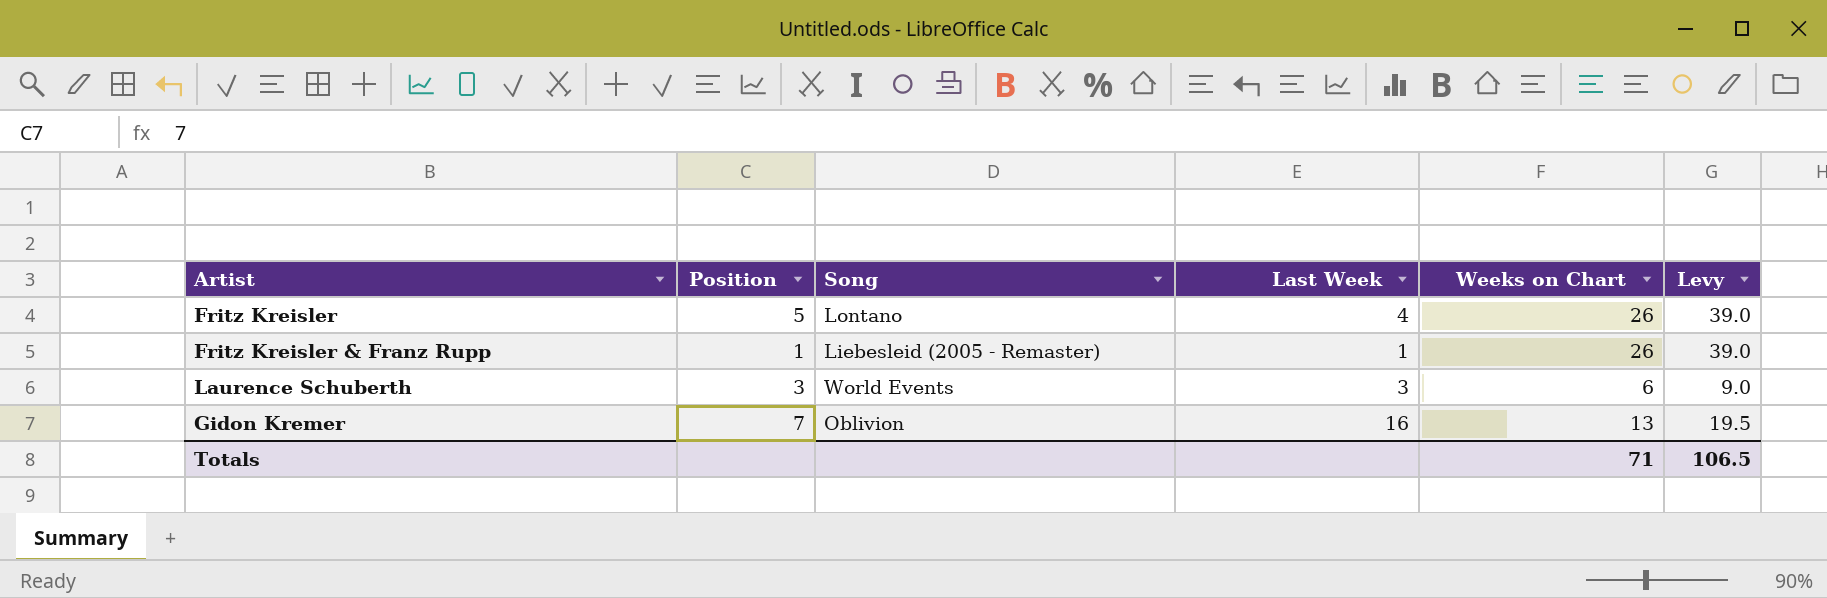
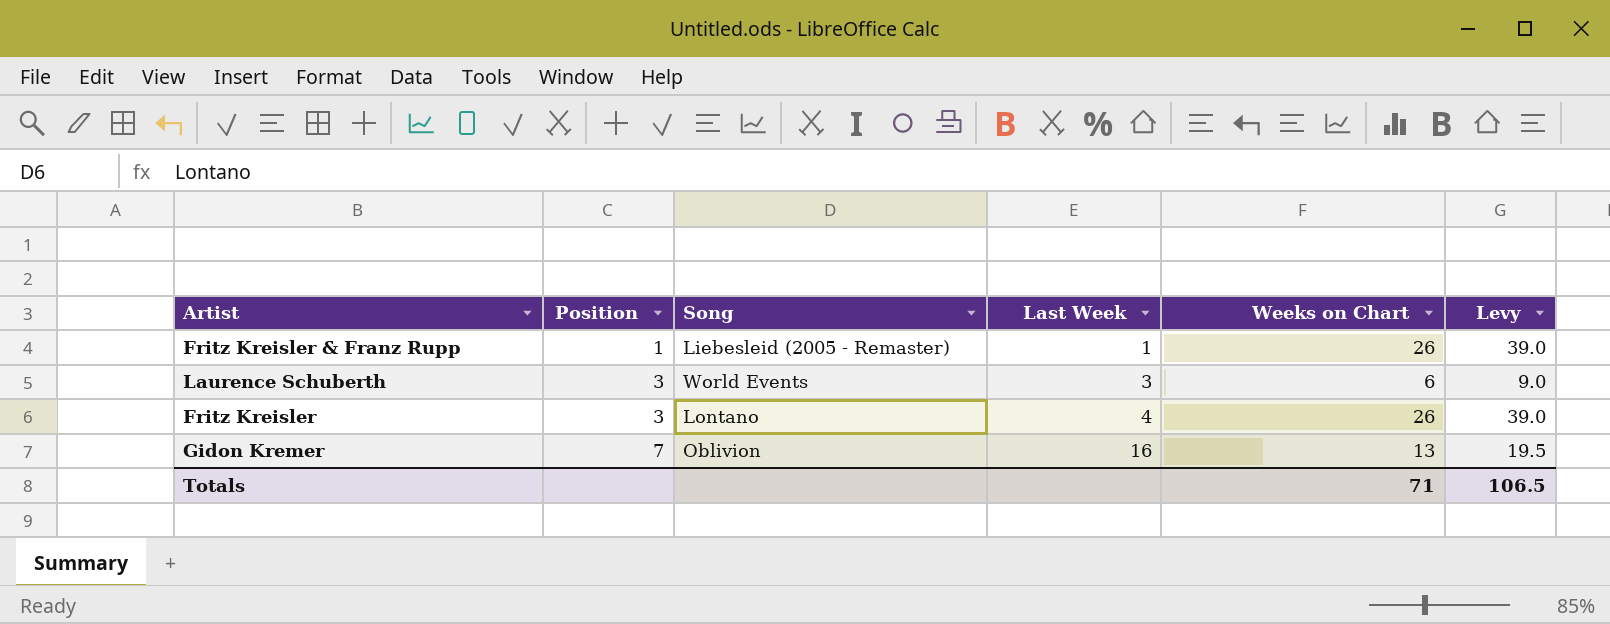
row order: none -> Position ascending
Fritz Kreisler | Position: 5 -> 3

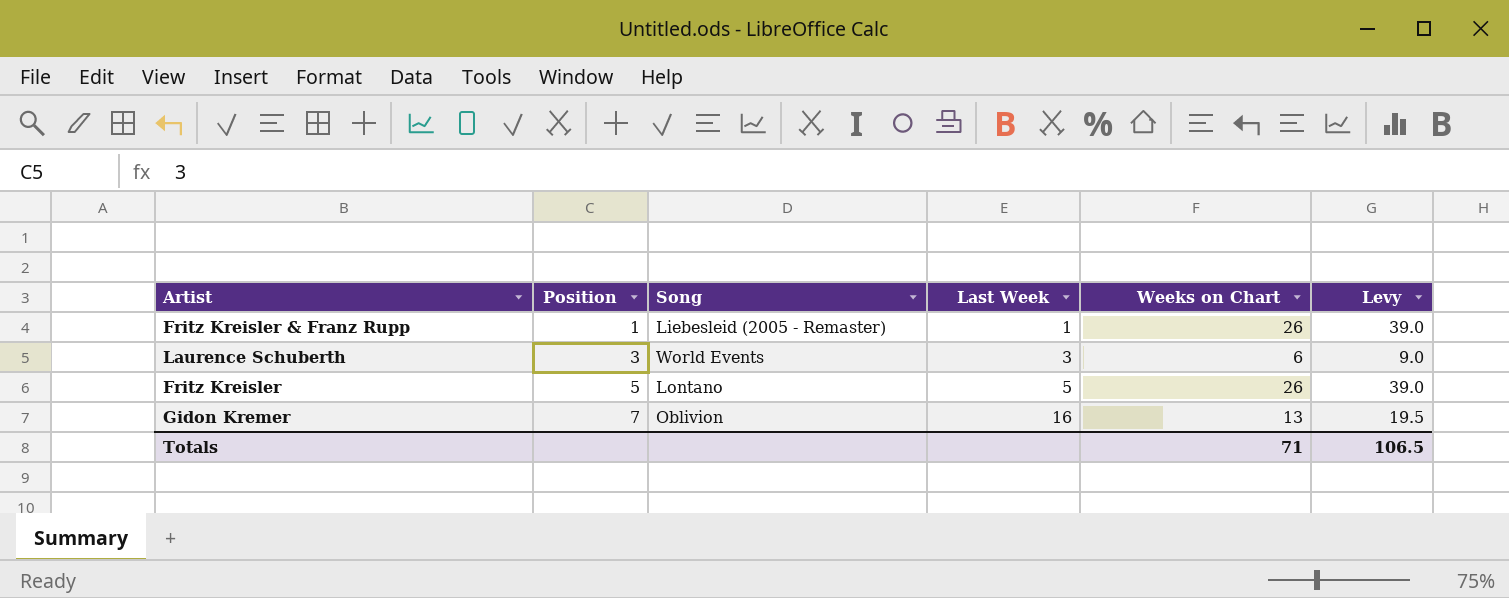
Fritz Kreisler | Position: 3 -> 5
Fritz Kreisler | Last Week: 4 -> 5

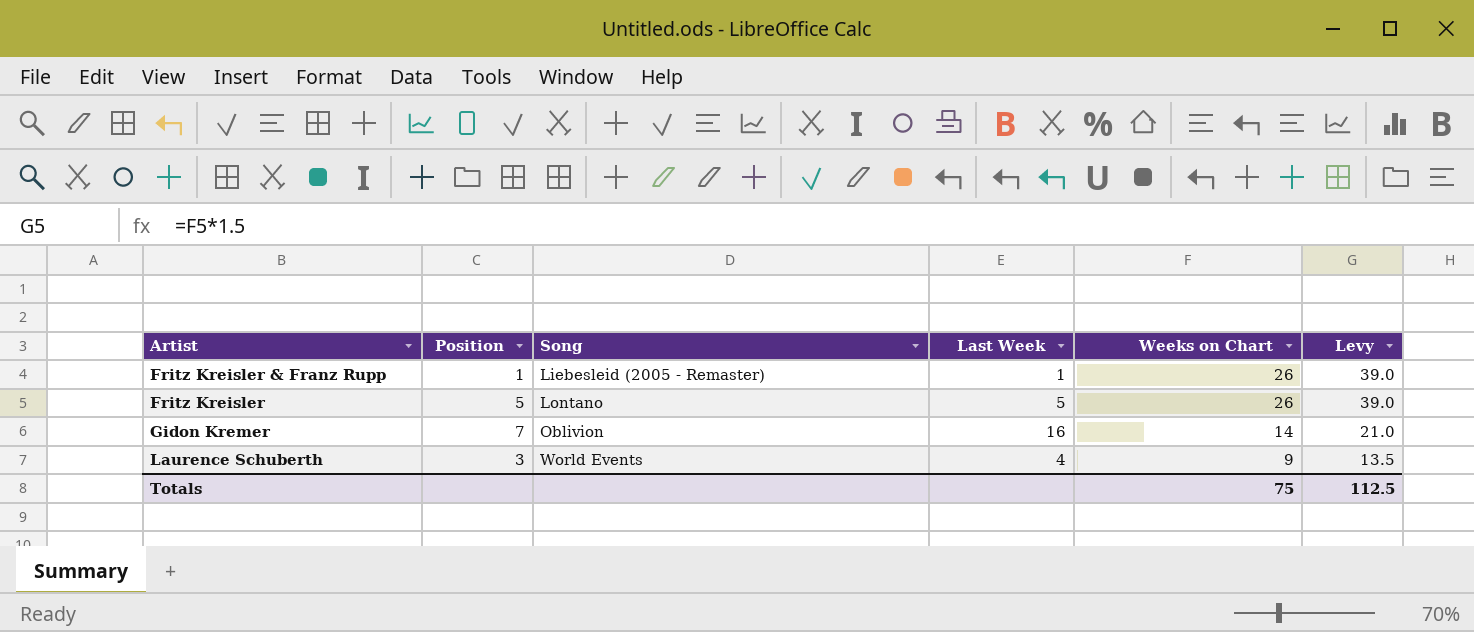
row order: Position ascending -> Song ascending
Gidon Kremer | Weeks on Chart: 13 -> 14
Gidon Kremer | Levy: 19.5 -> 21.0
Laurence Schuberth | Last Week: 3 -> 4
Laurence Schuberth | Weeks on Chart: 6 -> 9
Laurence Schuberth | Levy: 9.0 -> 13.5
Totals | Weeks on Chart: 71 -> 75
Totals | Levy: 106.5 -> 112.5

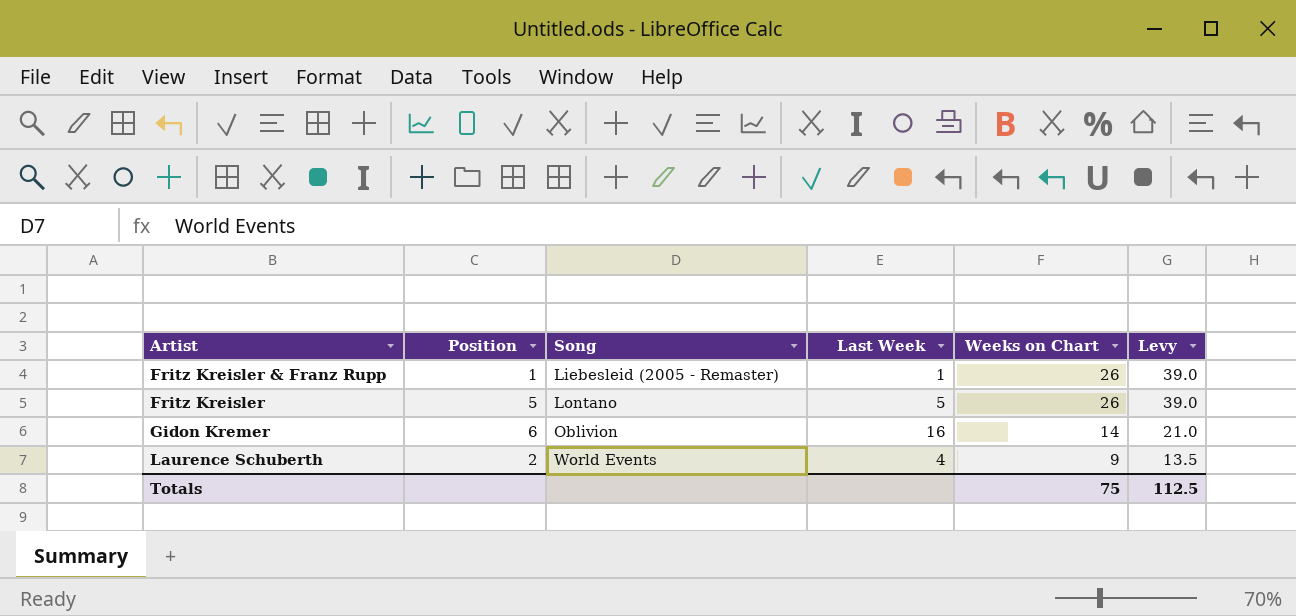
Gidon Kremer | Position: 7 -> 6
Laurence Schuberth | Position: 3 -> 2

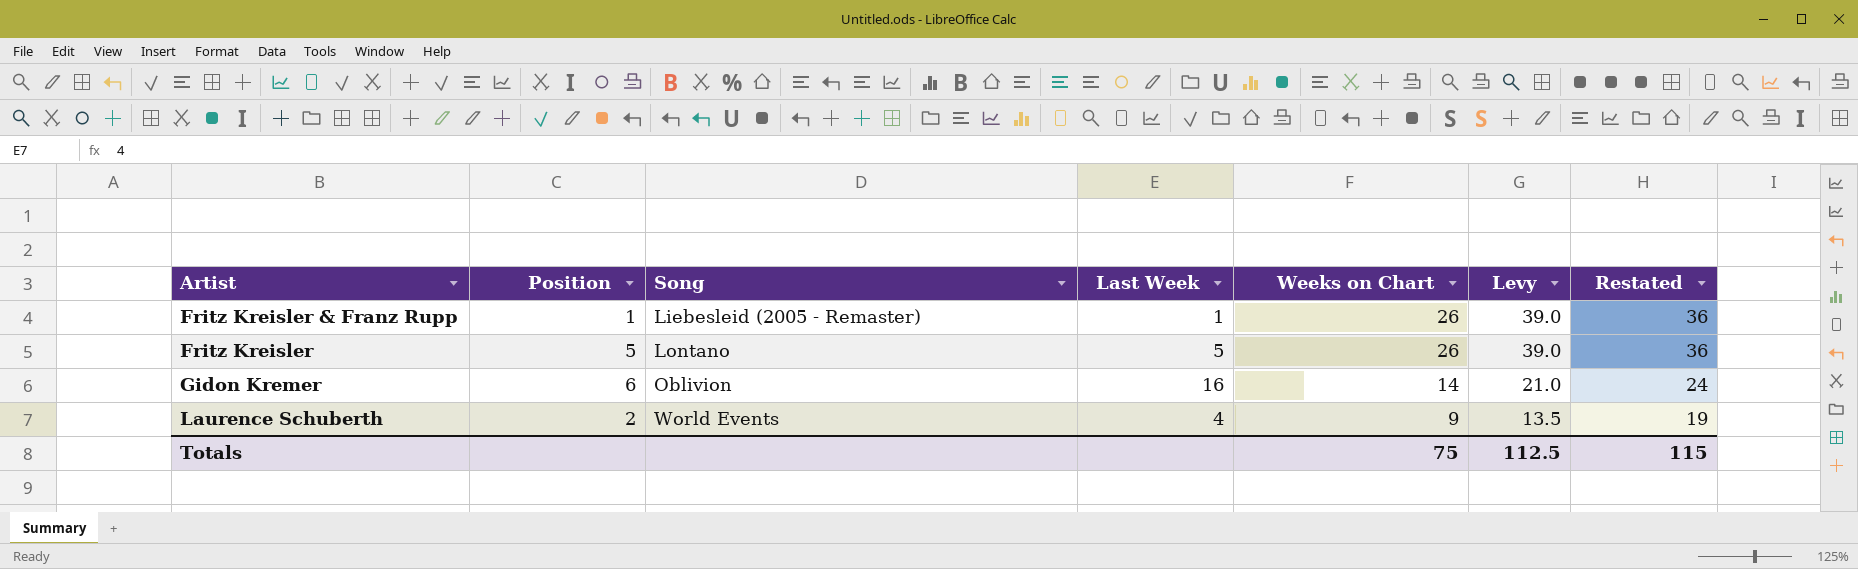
column Restated | formula: none -> [Weeks on Chart] + 10

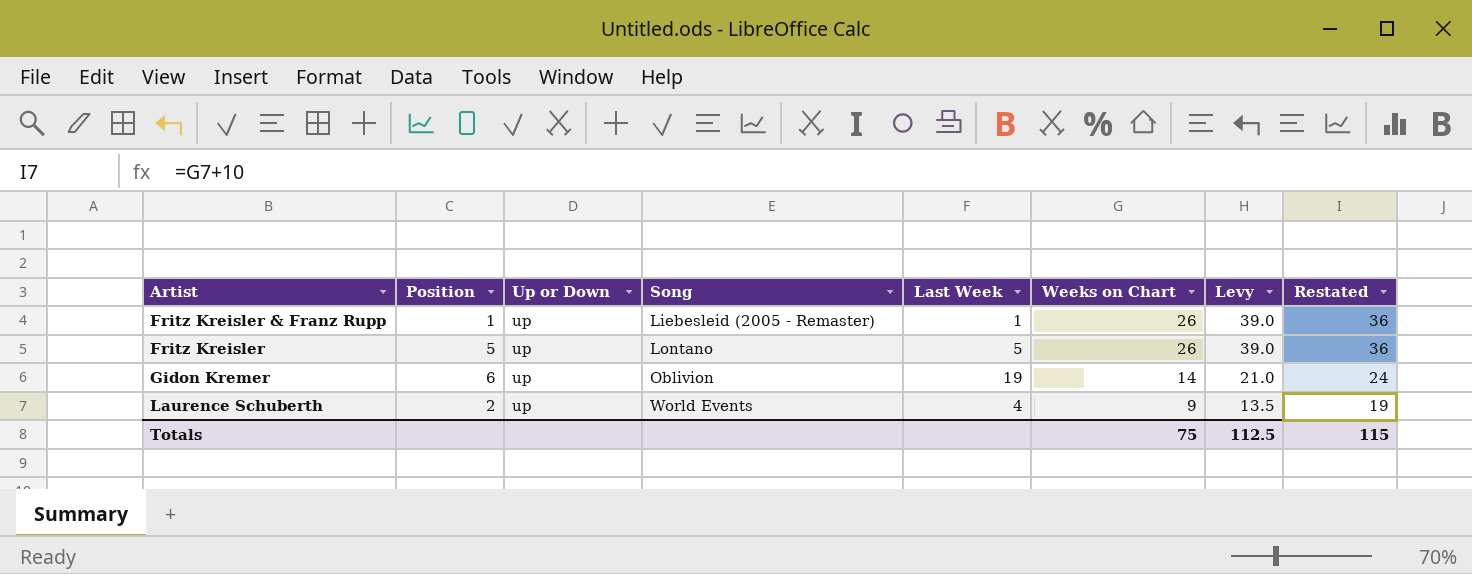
column Up or Down | position: none -> 3
Gidon Kremer | Last Week: 16 -> 19

